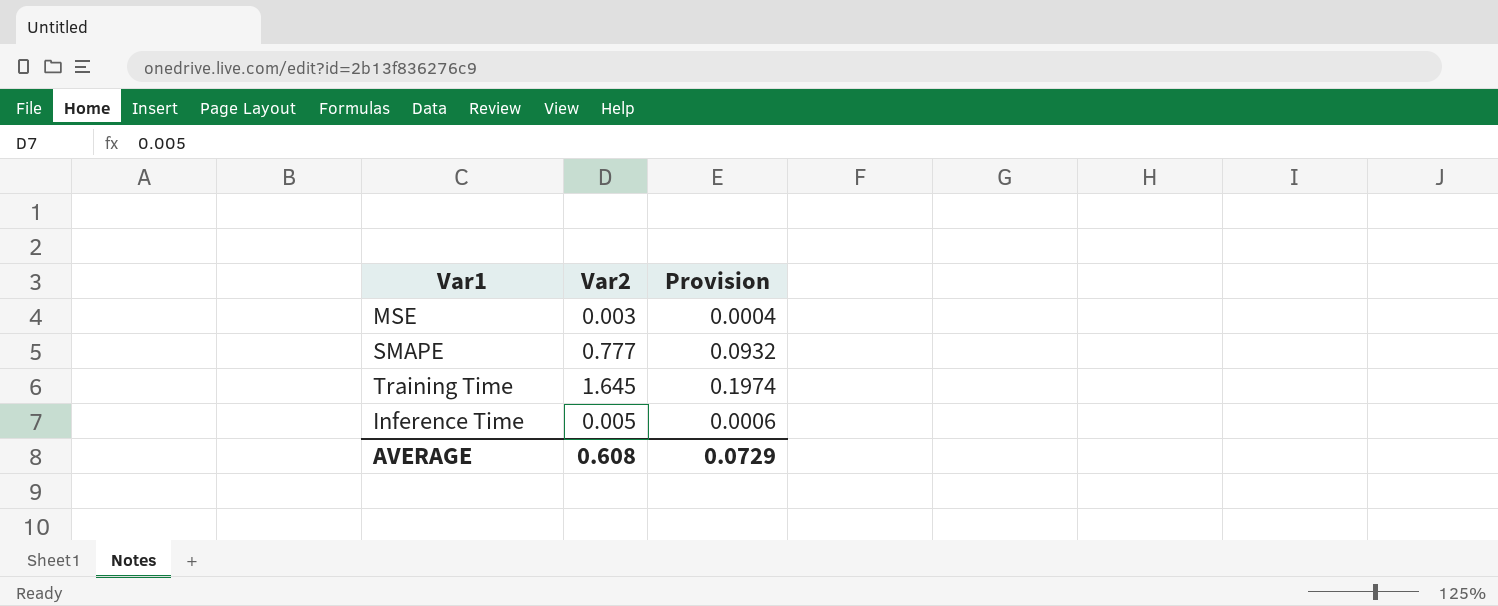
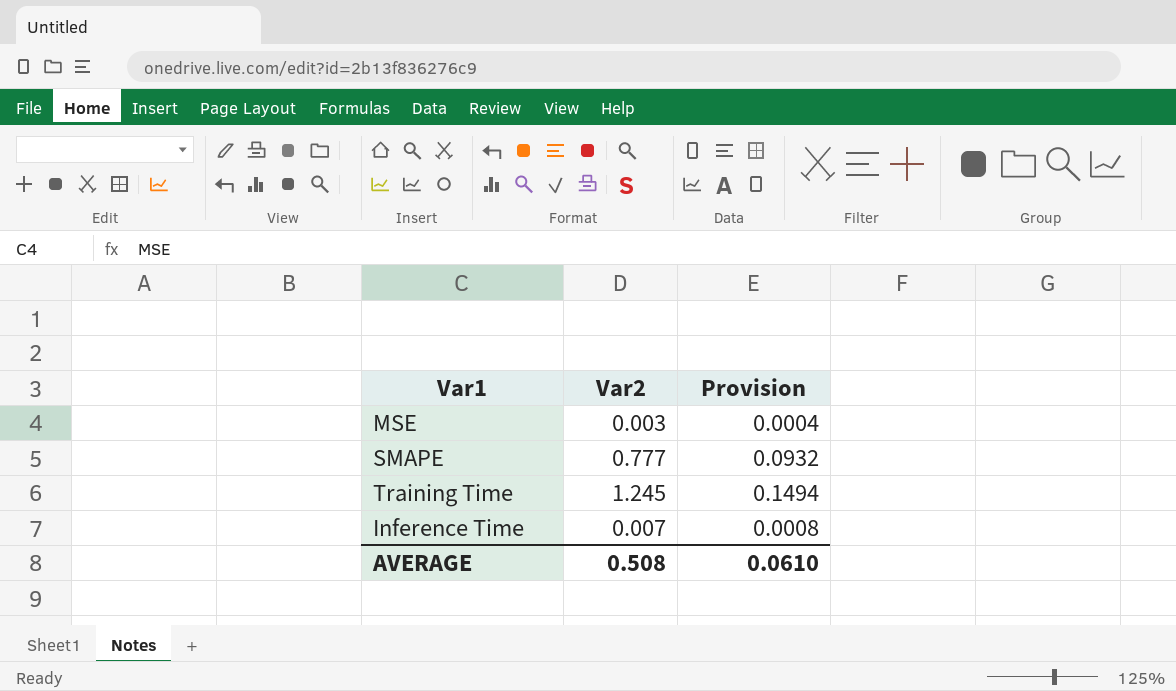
Training Time | Var2: 1.645 -> 1.245
Training Time | Provision: 0.1974 -> 0.1494
Inference Time | Var2: 0.005 -> 0.007
Inference Time | Provision: 0.0006 -> 0.0008
AVERAGE | Var2: 0.608 -> 0.508
AVERAGE | Provision: 0.0729 -> 0.0610

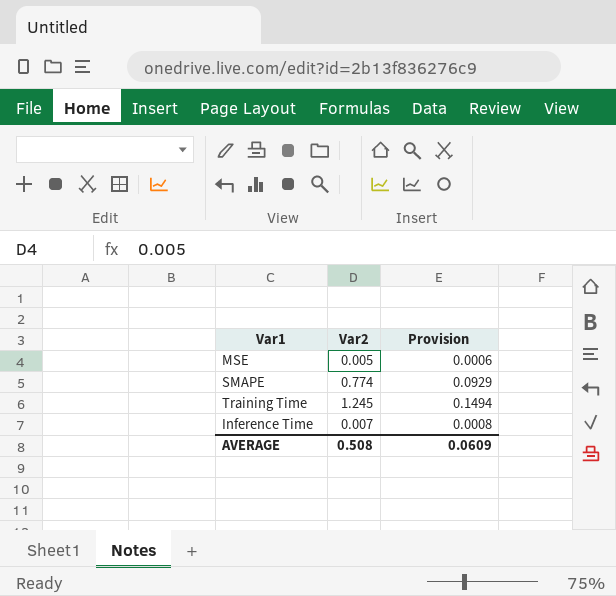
MSE | Var2: 0.003 -> 0.005
MSE | Provision: 0.0004 -> 0.0006
SMAPE | Var2: 0.777 -> 0.774
SMAPE | Provision: 0.0932 -> 0.0929
AVERAGE | Provision: 0.0610 -> 0.0609

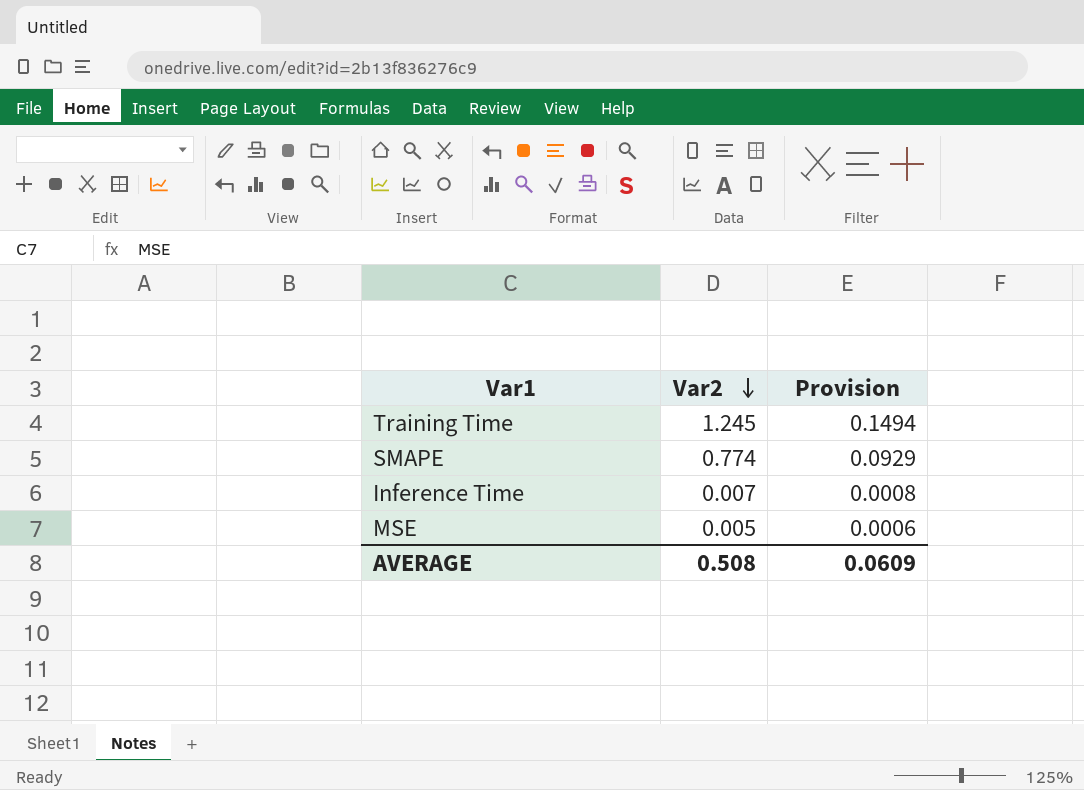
row order: none -> Var2 descending

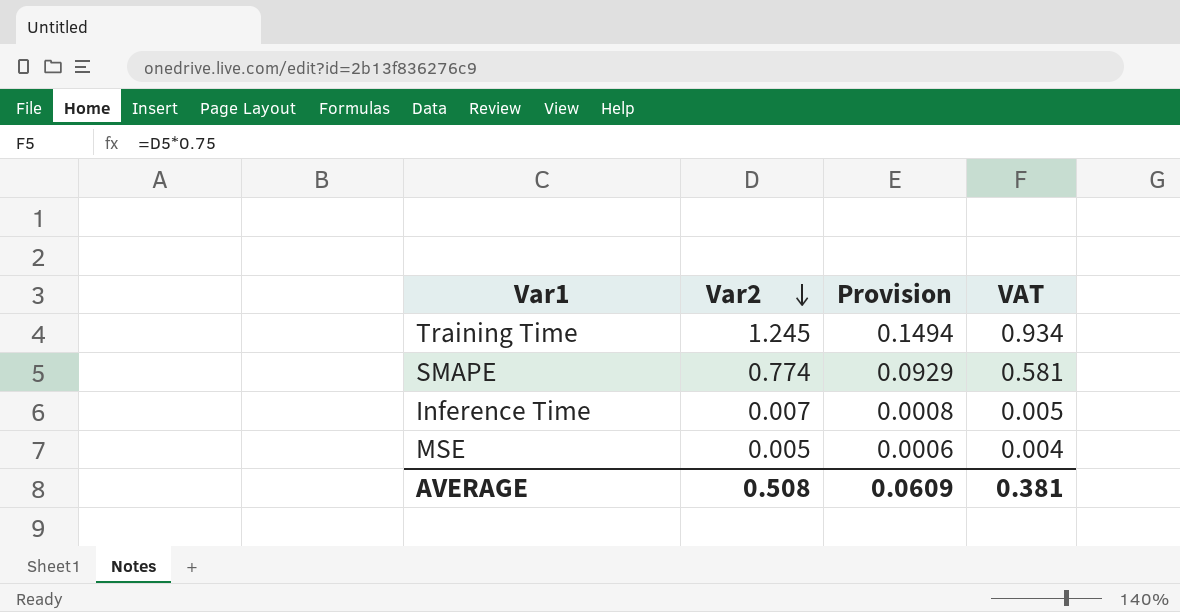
column VAT | formula: none -> [Var2] * 0.75

